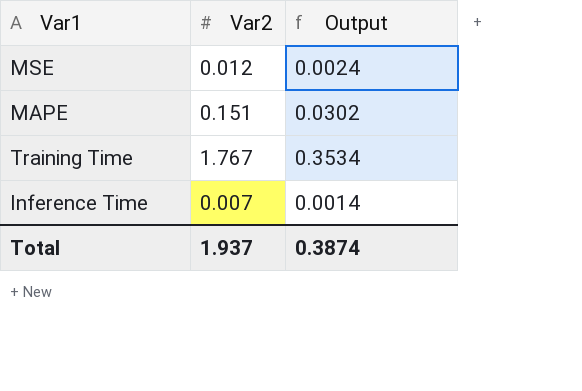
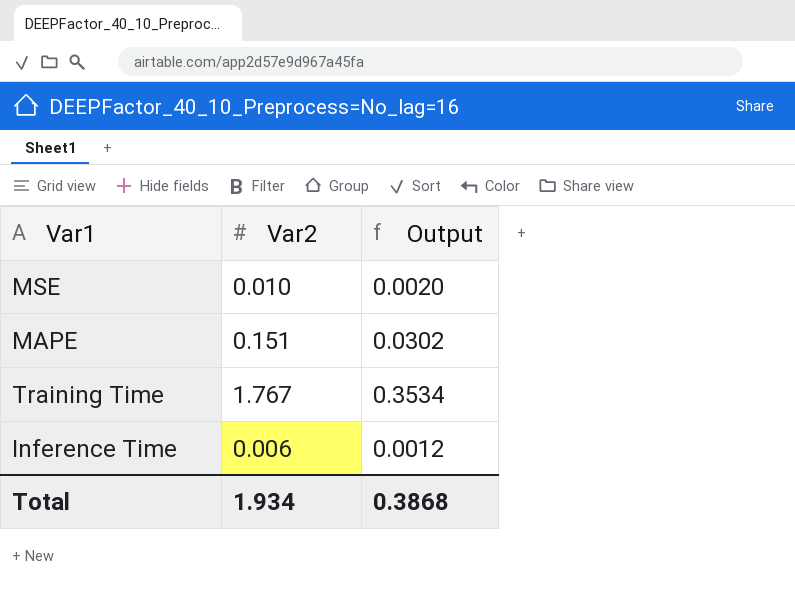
MSE | Var2: 0.012 -> 0.010
MSE | Output: 0.0024 -> 0.0020
Inference Time | Var2: 0.007 -> 0.006
Inference Time | Output: 0.0014 -> 0.0012
Total | Var2: 1.937 -> 1.934
Total | Output: 0.3874 -> 0.3868

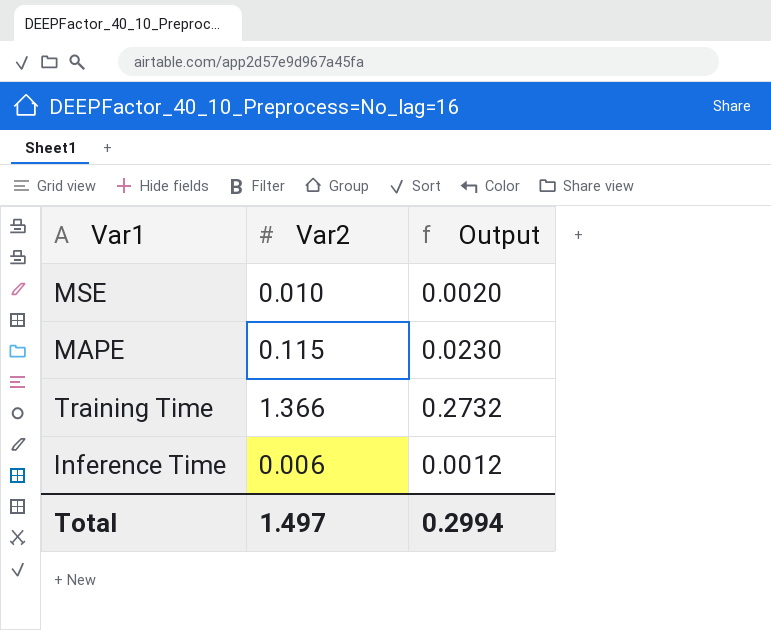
MAPE | Var2: 0.151 -> 0.115
MAPE | Output: 0.0302 -> 0.0230
Training Time | Var2: 1.767 -> 1.366
Training Time | Output: 0.3534 -> 0.2732
Total | Var2: 1.934 -> 1.497
Total | Output: 0.3868 -> 0.2994

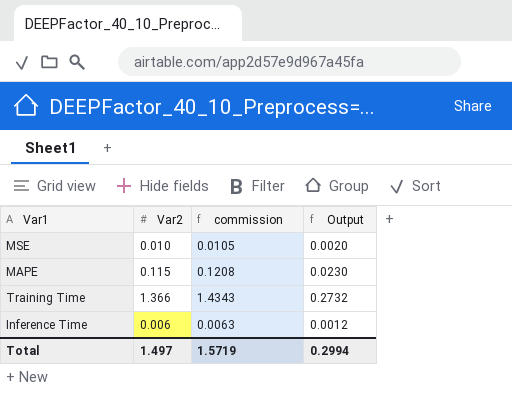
column commission | formula: none -> [Var2] * 1.05

